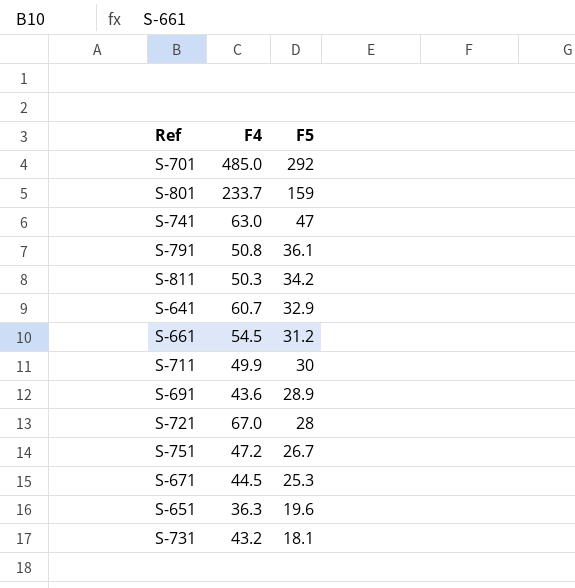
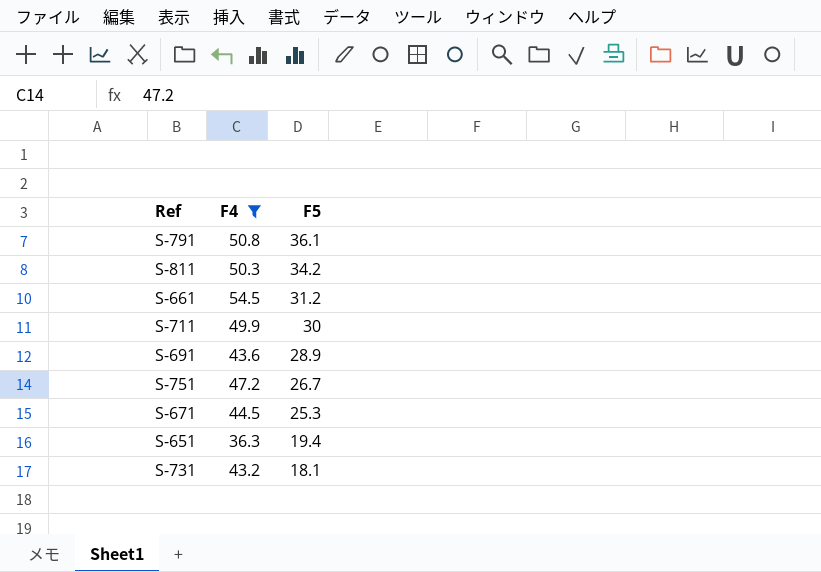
filter: none -> F4 <= 54.5
S-651 | F5: 19.6 -> 19.4

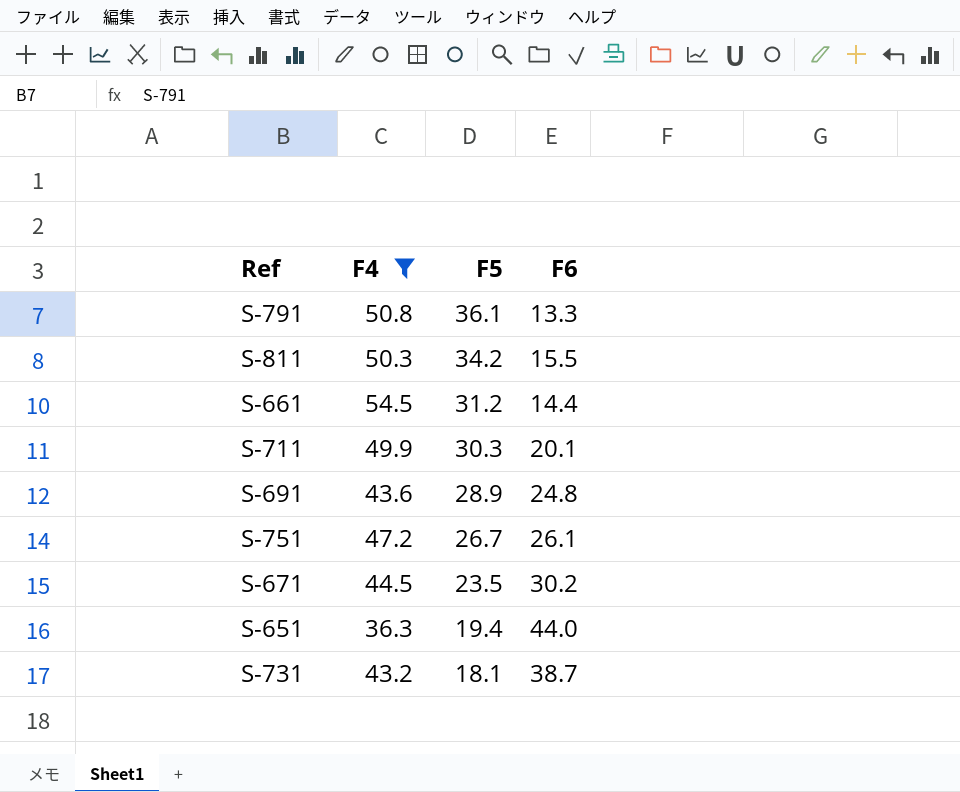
column F6 | position: none -> 4
S-711 | F5: 30 -> 30.3
S-671 | F5: 25.3 -> 23.5

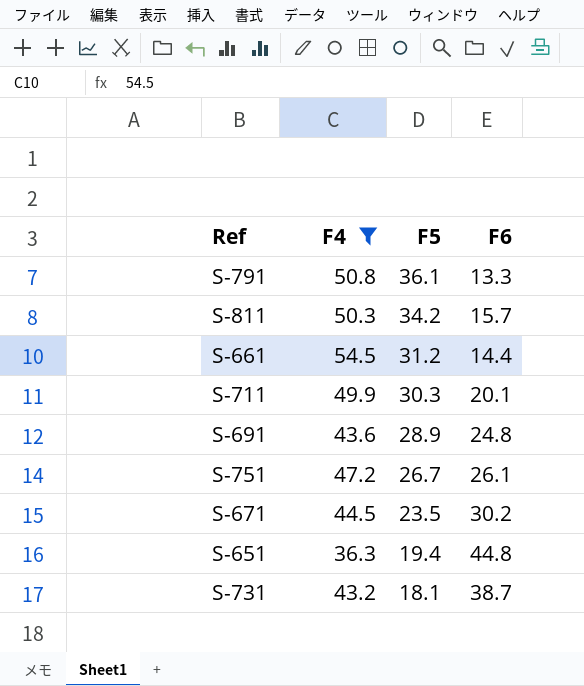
S-811 | F6: 15.5 -> 15.7
S-651 | F6: 44.0 -> 44.8

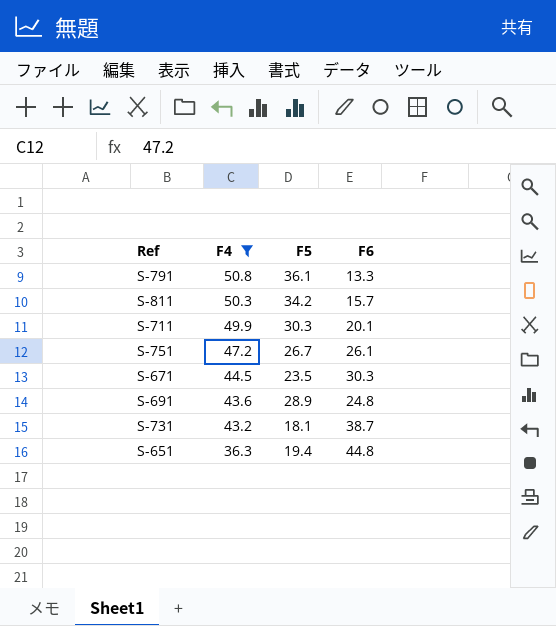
row order: F5 descending -> F4 descending
row S-661: 54.5 | 31.2 | 14.4 -> none
S-671 | F6: 30.2 -> 30.3

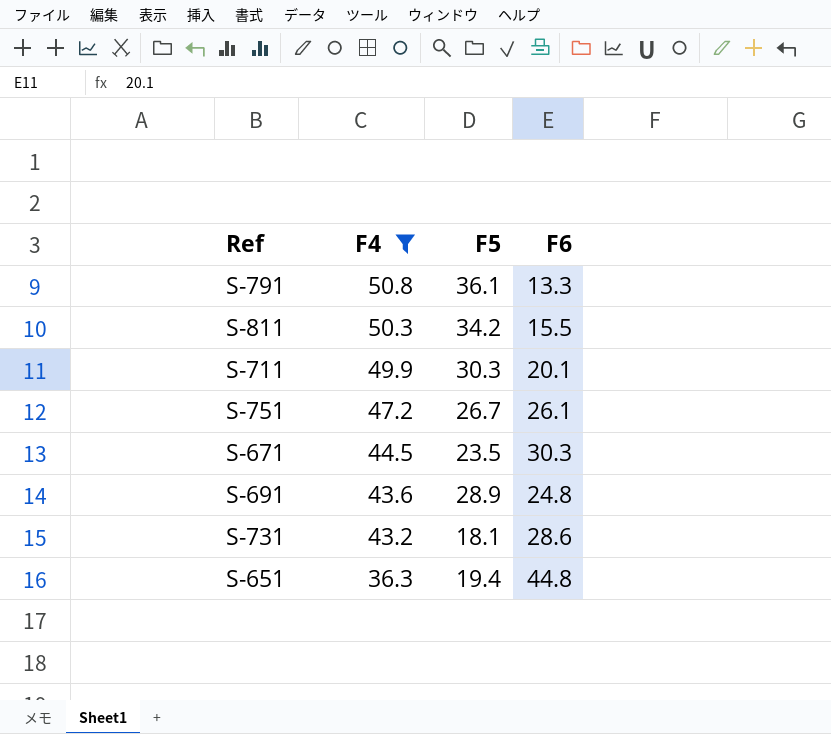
S-811 | F6: 15.7 -> 15.5
S-731 | F6: 38.7 -> 28.6

